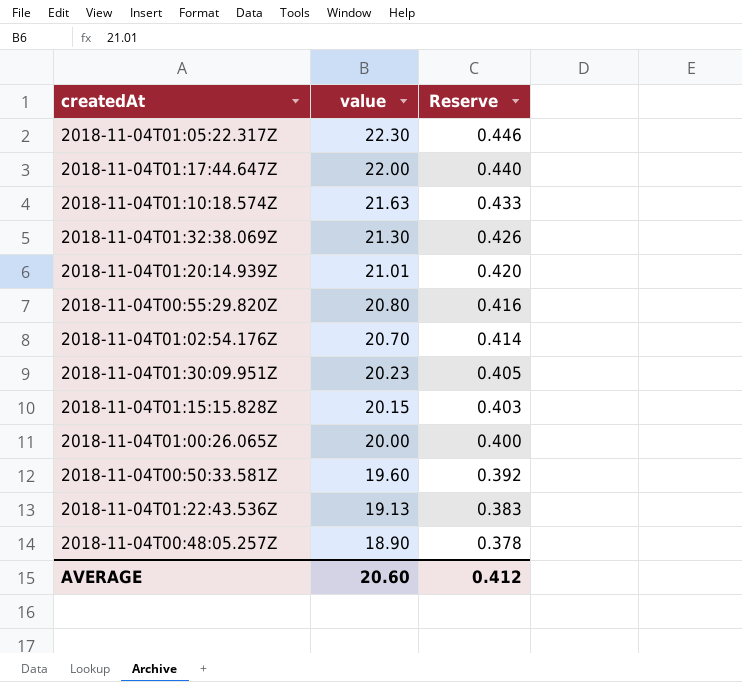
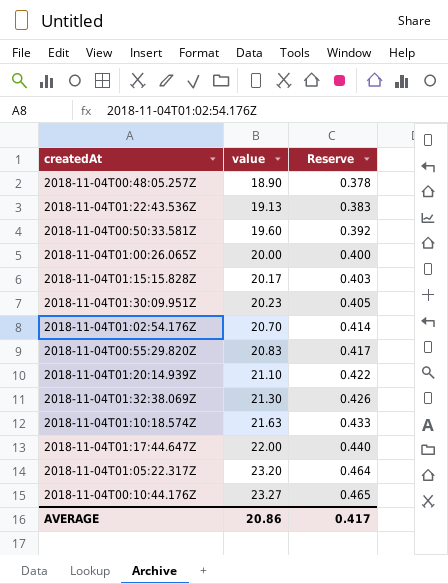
row order: value descending -> value ascending
2018-11-04T01:15:15.828Z | value: 20.15 -> 20.17
2018-11-04T00:55:29.820Z | value: 20.80 -> 20.83
2018-11-04T00:55:29.820Z | Reserve: 0.416 -> 0.417
2018-11-04T01:20:14.939Z | value: 21.01 -> 21.10
2018-11-04T01:20:14.939Z | Reserve: 0.420 -> 0.422
2018-11-04T01:05:22.317Z | value: 22.30 -> 23.20
2018-11-04T01:05:22.317Z | Reserve: 0.446 -> 0.464
row 2018-11-04T00:10:44.176Z: none -> 23.27 | 0.465
AVERAGE | value: 20.60 -> 20.86
AVERAGE | Reserve: 0.412 -> 0.417

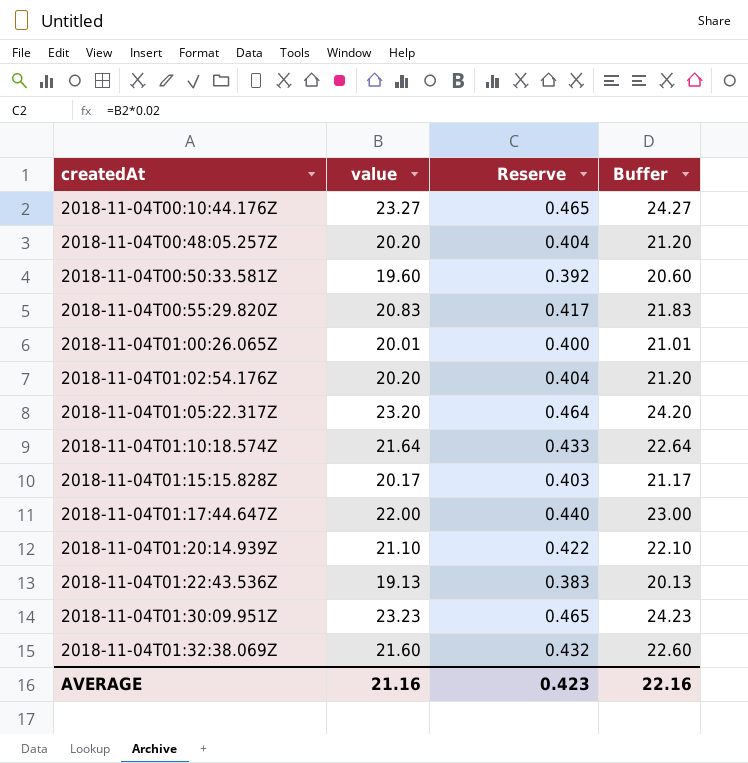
row order: value ascending -> createdAt ascending
column Buffer | formula: none -> [value] + 1
2018-11-04T00:48:05.257Z | value: 18.90 -> 20.20
2018-11-04T00:48:05.257Z | Reserve: 0.378 -> 0.404
2018-11-04T01:00:26.065Z | value: 20.00 -> 20.01
2018-11-04T01:02:54.176Z | value: 20.70 -> 20.20
2018-11-04T01:02:54.176Z | Reserve: 0.414 -> 0.404
2018-11-04T01:10:18.574Z | value: 21.63 -> 21.64
2018-11-04T01:30:09.951Z | value: 20.23 -> 23.23
2018-11-04T01:30:09.951Z | Reserve: 0.405 -> 0.465
2018-11-04T01:32:38.069Z | value: 21.30 -> 21.60
2018-11-04T01:32:38.069Z | Reserve: 0.426 -> 0.432
AVERAGE | value: 20.86 -> 21.16
AVERAGE | Reserve: 0.417 -> 0.423

